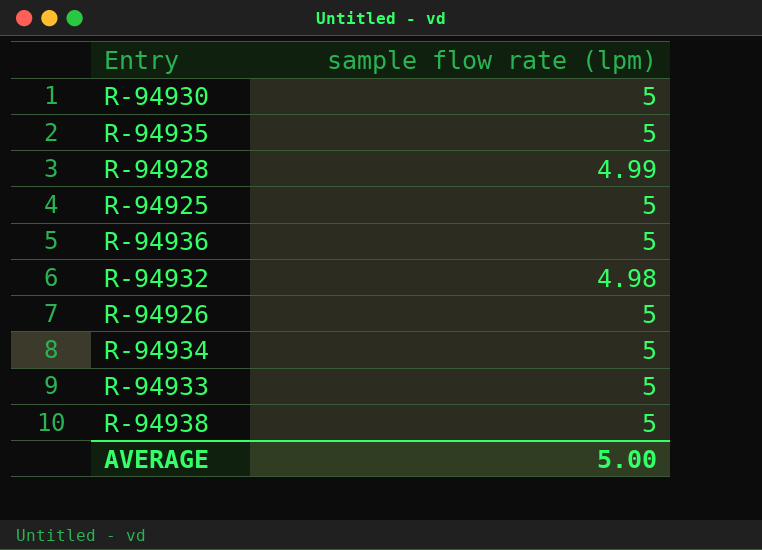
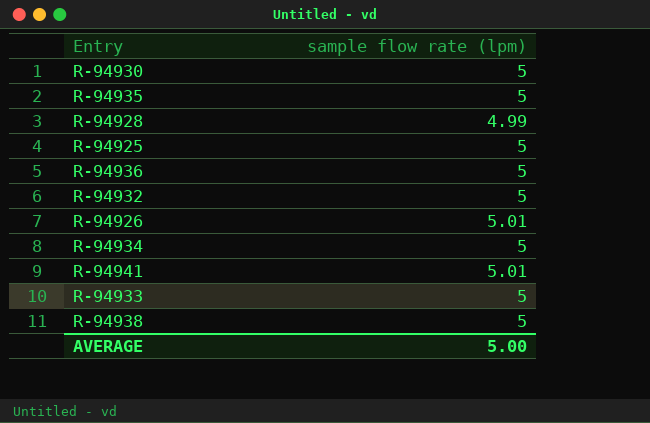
R-94932 | sample flow rate (lpm): 4.98 -> 5
R-94926 | sample flow rate (lpm): 5 -> 5.01
row R-94941: none -> 5.01

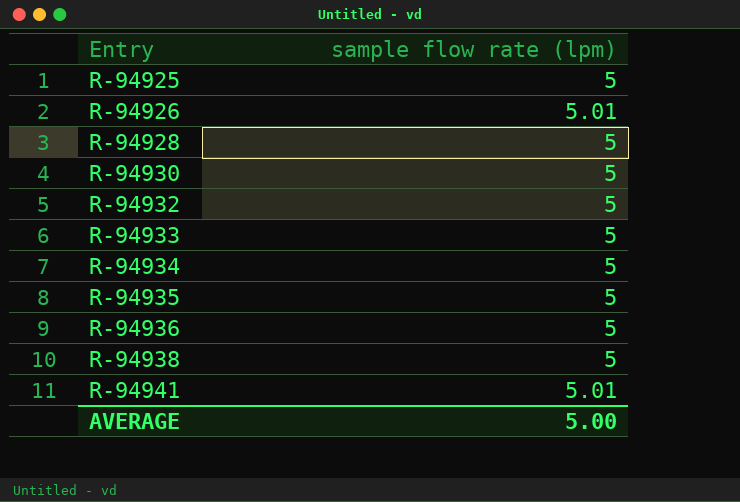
row order: none -> Entry ascending
R-94928 | sample flow rate (lpm): 4.99 -> 5

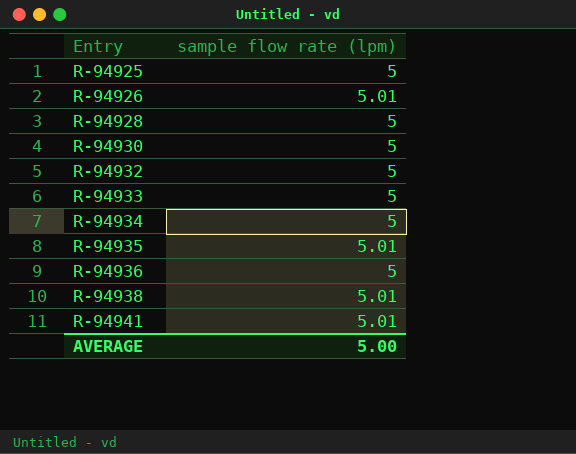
R-94935 | sample flow rate (lpm): 5 -> 5.01
R-94938 | sample flow rate (lpm): 5 -> 5.01

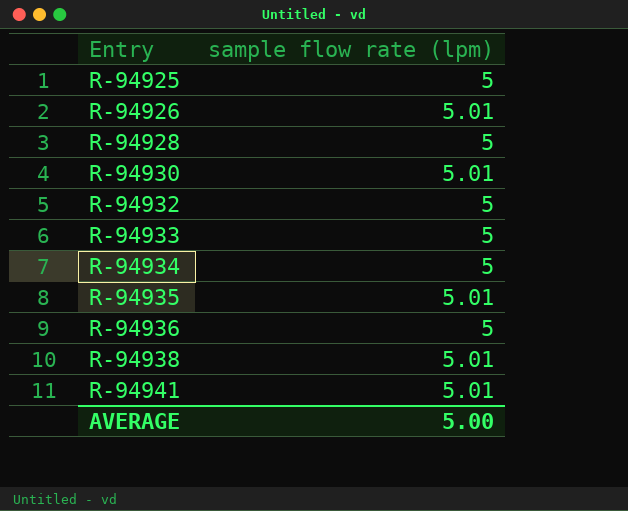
R-94930 | sample flow rate (lpm): 5 -> 5.01

